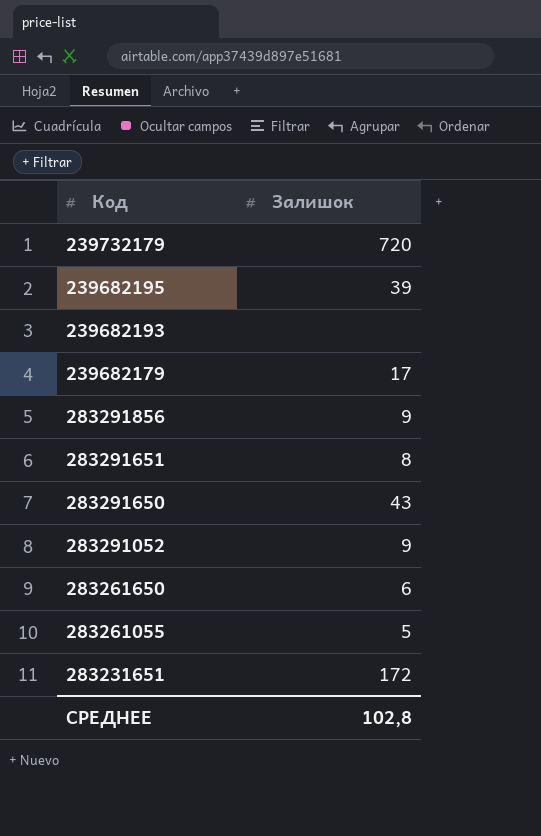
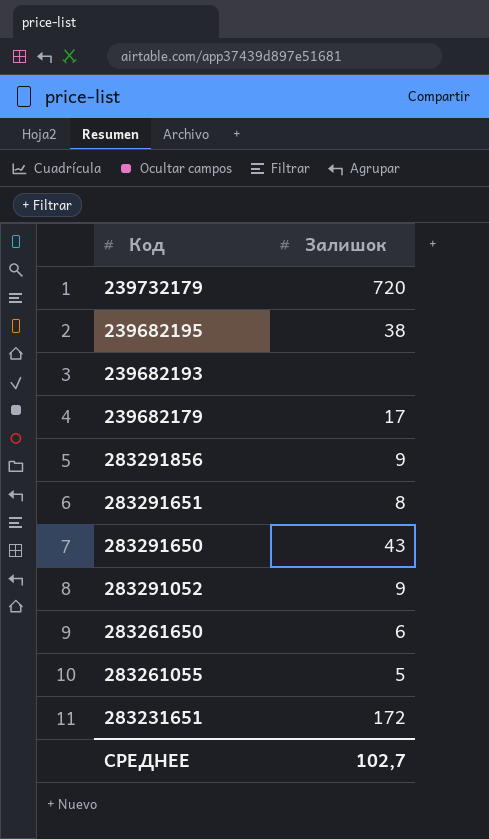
239682195 | Залишок: 39 -> 38
СРЕДНЕЕ | Залишок: 102,8 -> 102,7

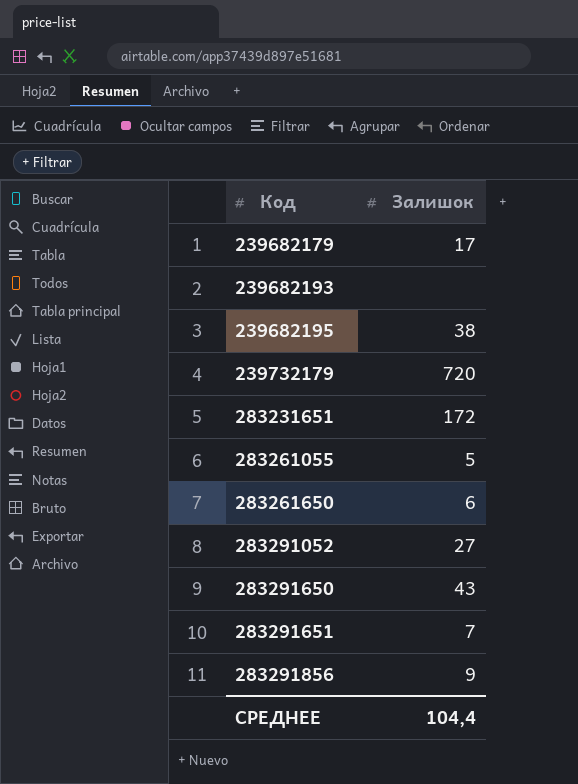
row order: none -> Код ascending
283291052 | Залишок: 9 -> 27
283291651 | Залишок: 8 -> 7
СРЕДНЕЕ | Залишок: 102,7 -> 104,4

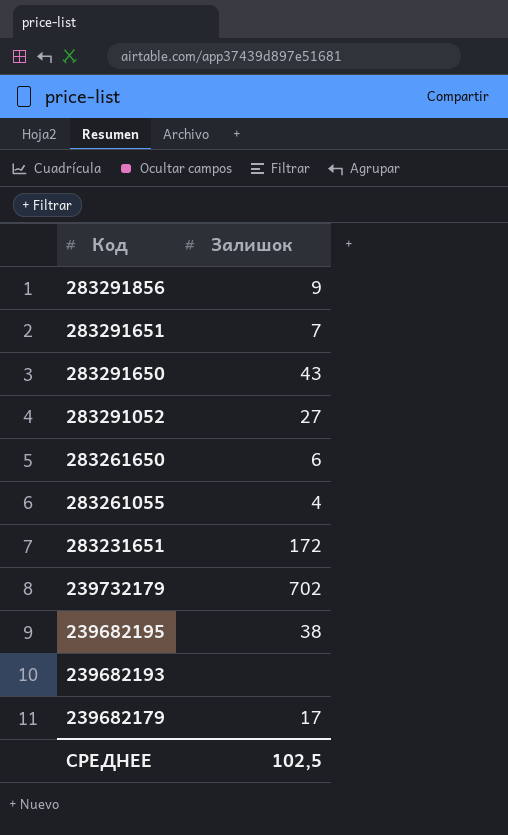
row order: Код ascending -> Код descending
283261055 | Залишок: 5 -> 4
239732179 | Залишок: 720 -> 702
СРЕДНЕЕ | Залишок: 104,4 -> 102,5

